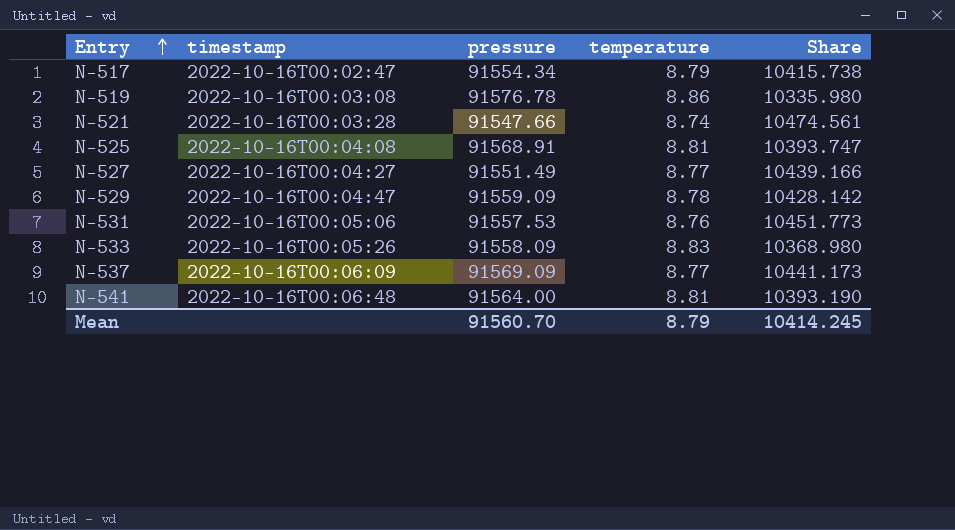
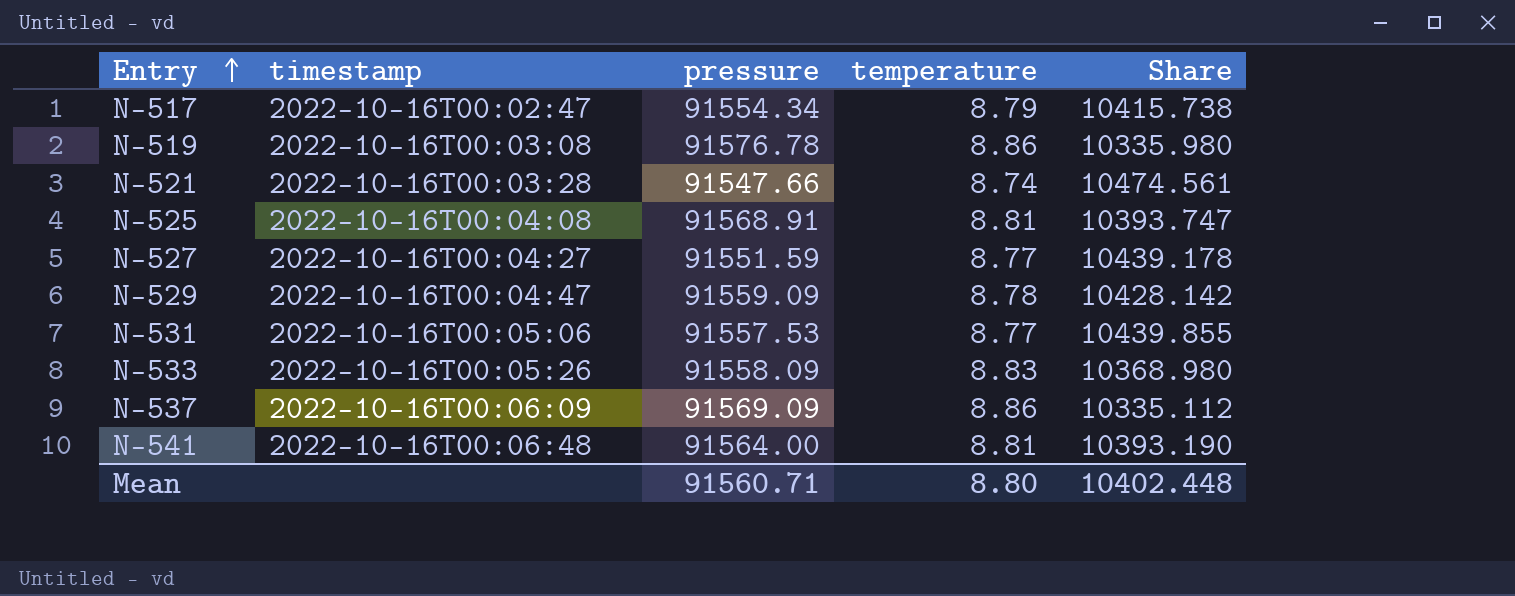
N-527 | pressure: 91551.49 -> 91551.59
N-527 | Share: 10439.166 -> 10439.178
N-531 | temperature: 8.76 -> 8.77
N-531 | Share: 10451.773 -> 10439.855
N-537 | temperature: 8.77 -> 8.86
N-537 | Share: 10441.173 -> 10335.112
Mean | pressure: 91560.70 -> 91560.71
Mean | temperature: 8.79 -> 8.80
Mean | Share: 10414.245 -> 10402.448

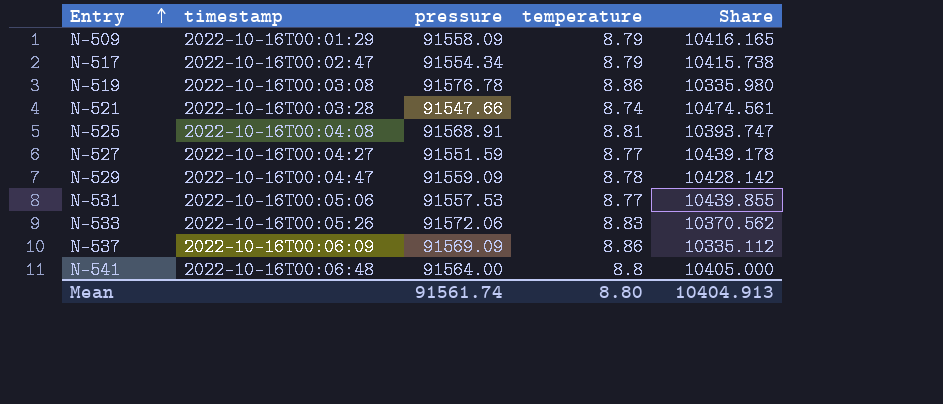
row N-509: none -> 2022-10-16T00:01:29 | 91558.09 | 8.79 | 10416.165
N-533 | pressure: 91558.09 -> 91572.06
N-533 | Share: 10368.980 -> 10370.562
N-541 | temperature: 8.81 -> 8.8
N-541 | Share: 10393.190 -> 10405.000
Mean | pressure: 91560.71 -> 91561.74
Mean | Share: 10402.448 -> 10404.913

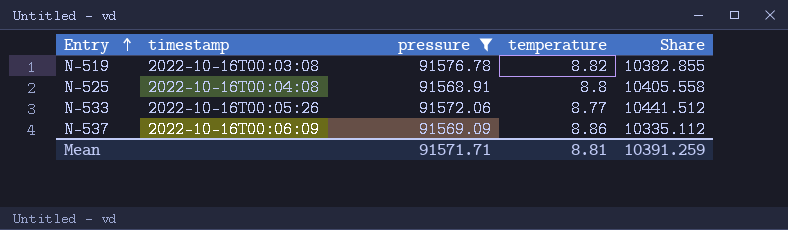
filter: none -> pressure >= 91568.91
N-519 | temperature: 8.86 -> 8.82
N-519 | Share: 10335.980 -> 10382.855
N-525 | temperature: 8.81 -> 8.8
N-525 | Share: 10393.747 -> 10405.558
N-533 | temperature: 8.83 -> 8.77
N-533 | Share: 10370.562 -> 10441.512
Mean | pressure: 91561.74 -> 91571.71
Mean | temperature: 8.80 -> 8.81
Mean | Share: 10404.913 -> 10391.259

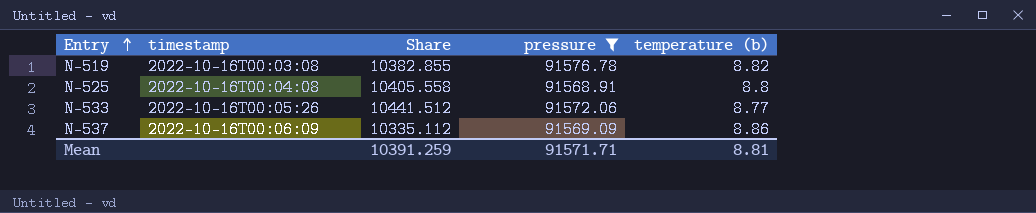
column Share | position: 5 -> 3
column name: temperature -> temperature (b)

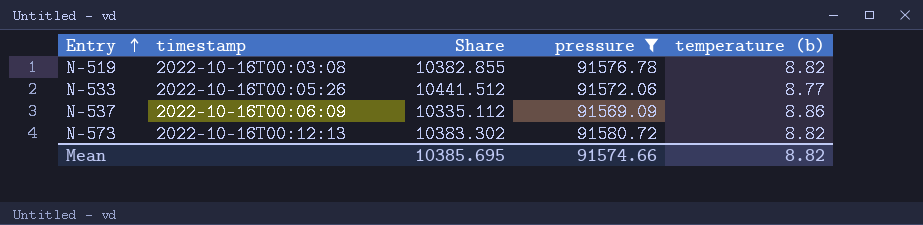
row N-525: 2022-10-16T00:04:08 | 10405.558 | 91568.91 | 8.8 -> none
row N-573: none -> 2022-10-16T00:12:13 | 10383.302 | 91580.72 | 8.82
Mean | Share: 10391.259 -> 10385.695
Mean | pressure: 91571.71 -> 91574.66
Mean | temperature (b): 8.81 -> 8.82

